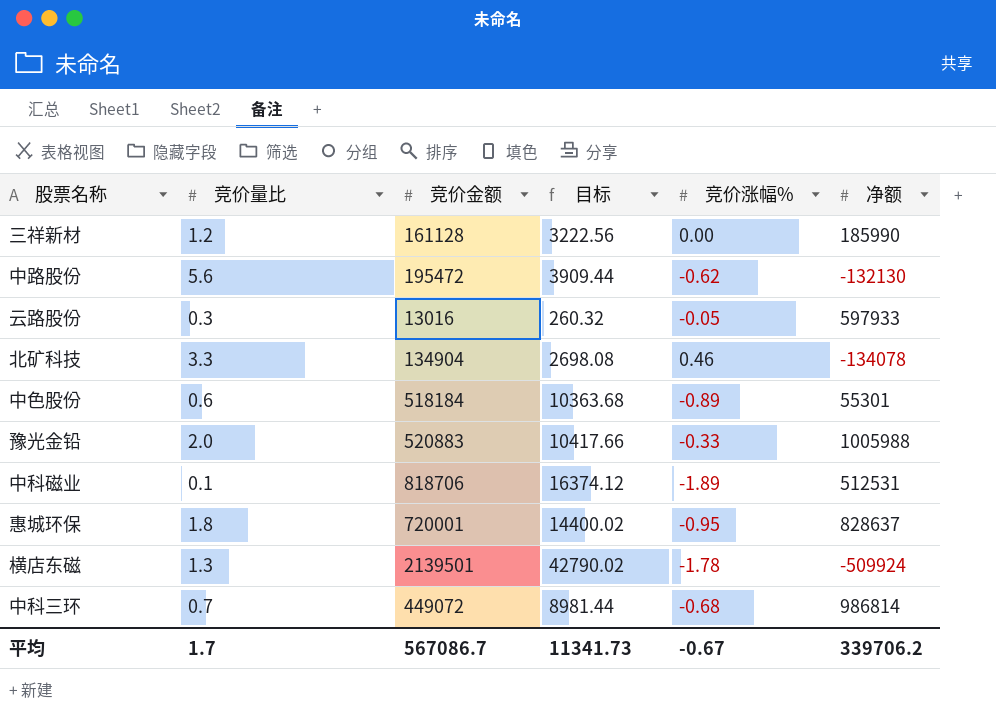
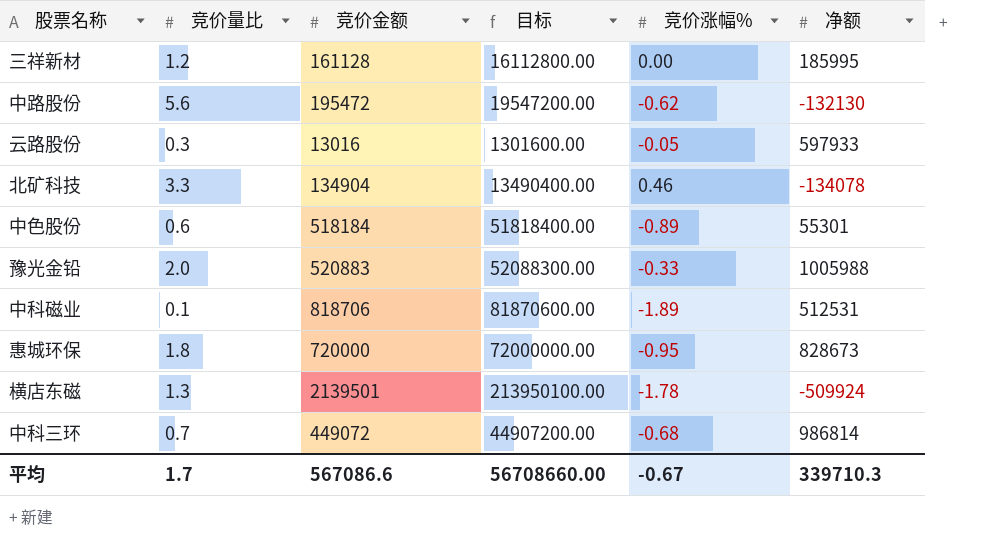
column 目标 | formula: [竞价金额] * 0.02 -> [竞价金额] * 100
三祥新材 | 净额: 185990 -> 185995
惠城环保 | 竞价金额: 720001 -> 720000
惠城环保 | 净额: 828637 -> 828673
平均 | 竞价金额: 567086.7 -> 567086.6
平均 | 目标: 11341.73 -> 56708660.00
平均 | 净额: 339706.2 -> 339710.3

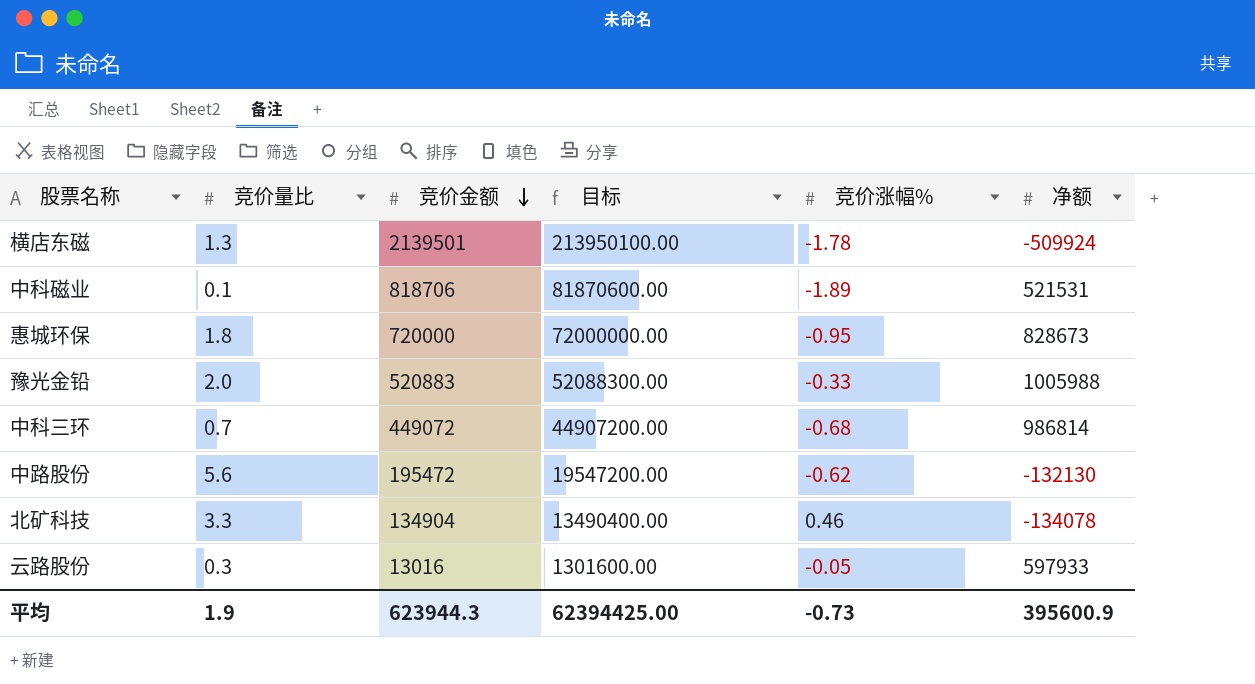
row order: none -> 竞价金额 descending
row 三祥新材: 1.2 | 161128 | 16112800.00 | 0.00 | 185995 -> none
row 中色股份: 0.6 | 518184 | 51818400.00 | -0.89 | 55301 -> none
中科磁业 | 净额: 512531 -> 521531
平均 | 竞价量比: 1.7 -> 1.9
平均 | 竞价金额: 567086.6 -> 623944.3
平均 | 目标: 56708660.00 -> 62394425.00
平均 | 竞价涨幅%: -0.67 -> -0.73
平均 | 净额: 339710.3 -> 395600.9

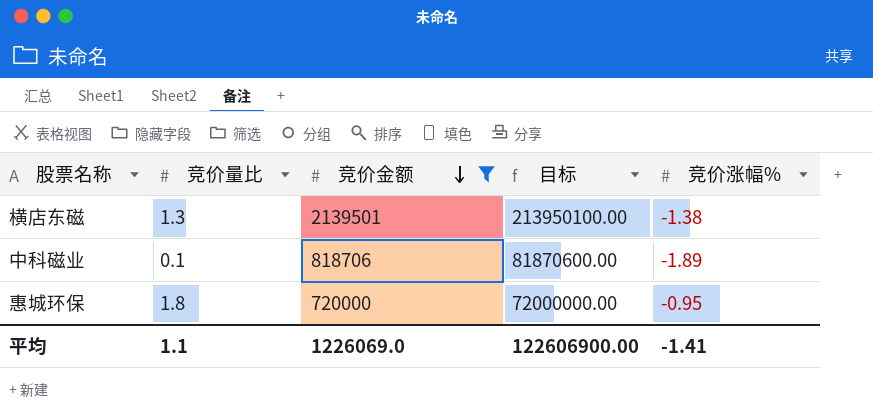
filter: none -> 竞价金额 >= 720000
column 净额 | position: 6 -> none
横店东磁 | 竞价涨幅%: -1.78 -> -1.38
平均 | 竞价量比: 1.9 -> 1.1
平均 | 竞价金额: 623944.3 -> 1226069.0
平均 | 目标: 62394425.00 -> 122606900.00
平均 | 竞价涨幅%: -0.73 -> -1.41

